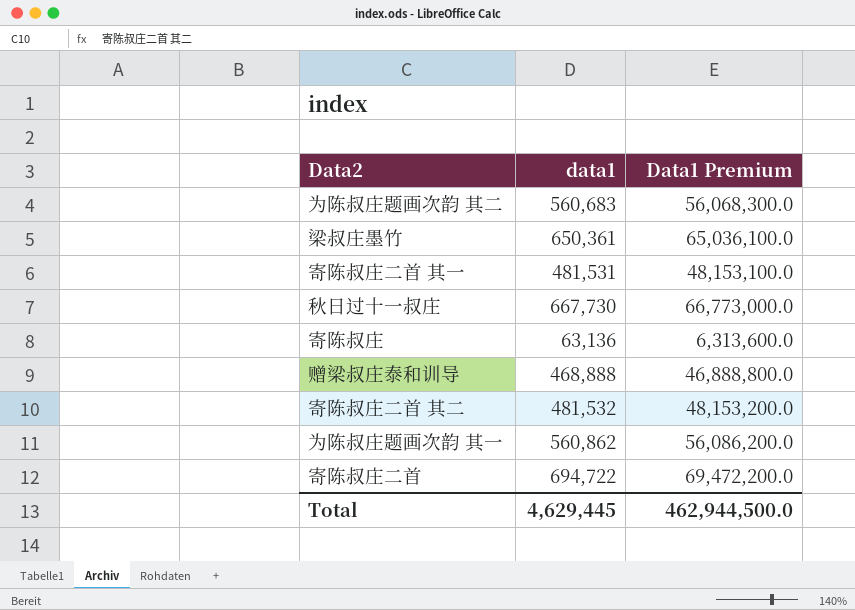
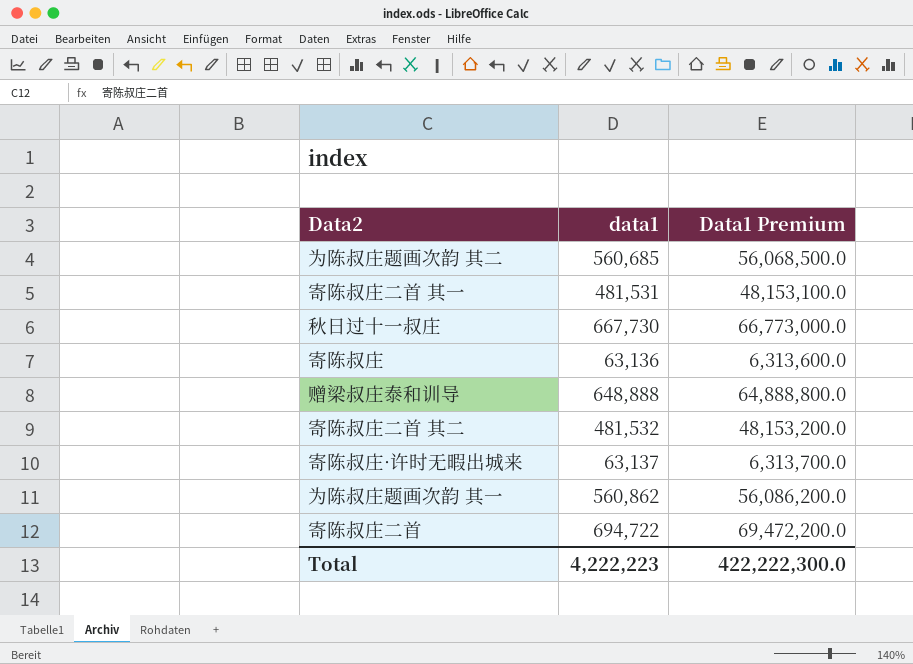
row 梁叔庄墨竹: 650,361 | 65,036,100.0 -> none
为陈叔庄题画次韵 其二 | data1: 560,683 -> 560,685
为陈叔庄题画次韵 其二 | Data1 Premium: 56,068,300.0 -> 56,068,500.0
赠梁叔庄泰和训导 | data1: 468,888 -> 648,888
赠梁叔庄泰和训导 | Data1 Premium: 46,888,800.0 -> 64,888,800.0
row 寄陈叔庄·许时无暇出城来: none -> 63,137 | 6,313,700.0
Total | data1: 4,629,445 -> 4,222,223
Total | Data1 Premium: 462,944,500.0 -> 422,222,300.0

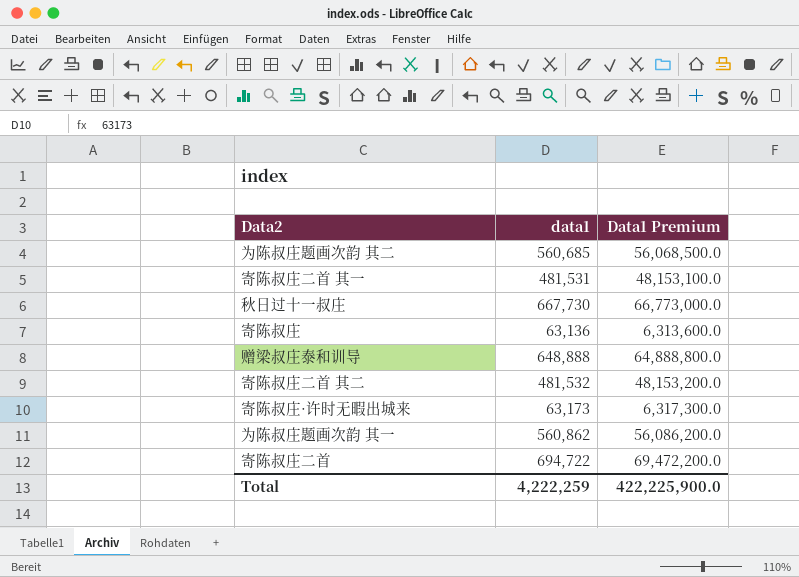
寄陈叔庄·许时无暇出城来 | data1: 63,137 -> 63,173
寄陈叔庄·许时无暇出城来 | Data1 Premium: 6,313,700.0 -> 6,317,300.0
Total | data1: 4,222,223 -> 4,222,259
Total | Data1 Premium: 422,222,300.0 -> 422,225,900.0

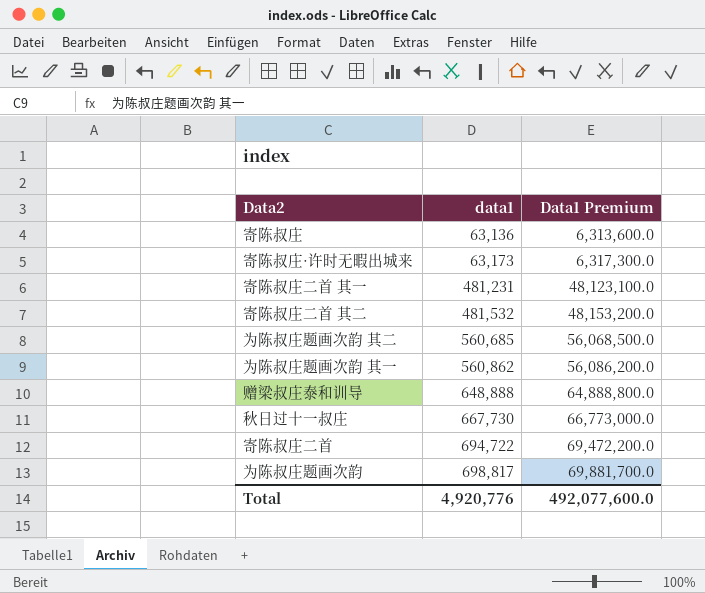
row order: none -> data1 ascending
寄陈叔庄二首 其一 | data1: 481,531 -> 481,231
寄陈叔庄二首 其一 | Data1 Premium: 48,153,100.0 -> 48,123,100.0
row 为陈叔庄题画次韵: none -> 698,817 | 69,881,700.0
Total | data1: 4,222,259 -> 4,920,776
Total | Data1 Premium: 422,225,900.0 -> 492,077,600.0

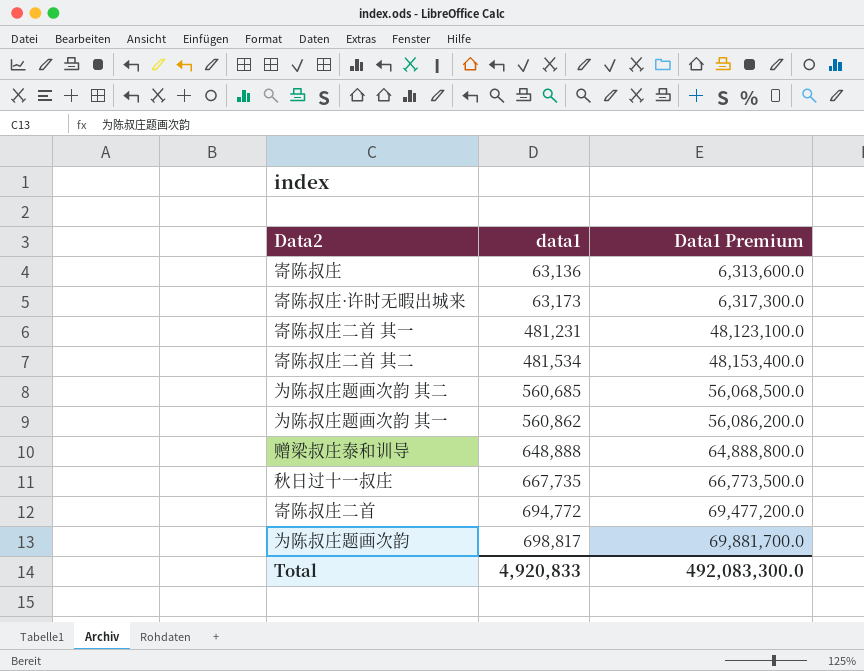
寄陈叔庄二首 其二 | data1: 481,532 -> 481,534
寄陈叔庄二首 其二 | Data1 Premium: 48,153,200.0 -> 48,153,400.0
秋日过十一叔庄 | data1: 667,730 -> 667,735
秋日过十一叔庄 | Data1 Premium: 66,773,000.0 -> 66,773,500.0
寄陈叔庄二首 | data1: 694,722 -> 694,772
寄陈叔庄二首 | Data1 Premium: 69,472,200.0 -> 69,477,200.0
Total | data1: 4,920,776 -> 4,920,833
Total | Data1 Premium: 492,077,600.0 -> 492,083,300.0

